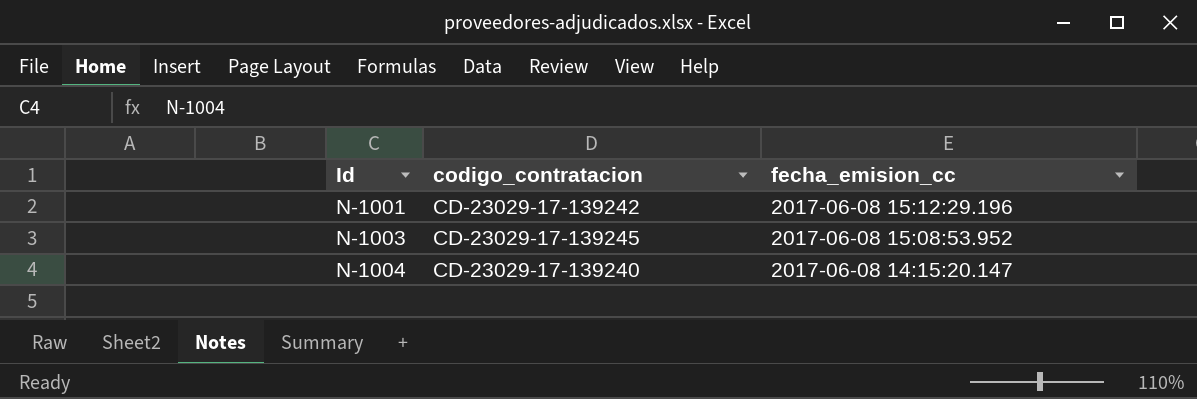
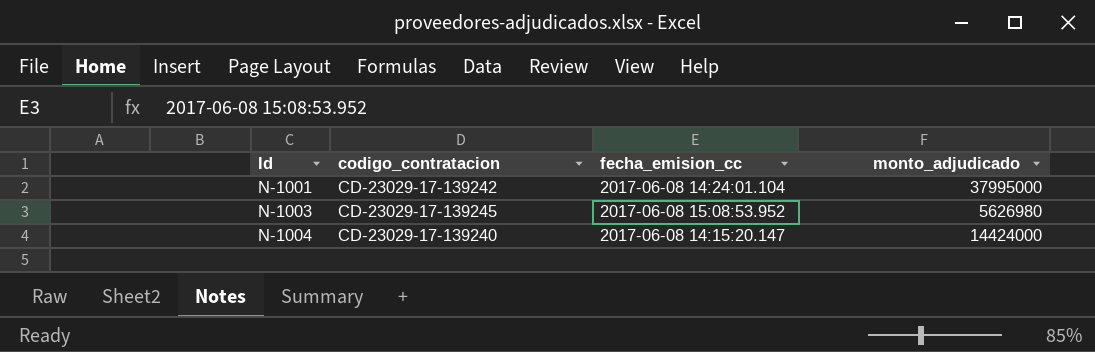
column monto_adjudicado | position: none -> 4
N-1001 | fecha_emision_cc: 2017-06-08 15:12:29.196 -> 2017-06-08 14:24:01.104

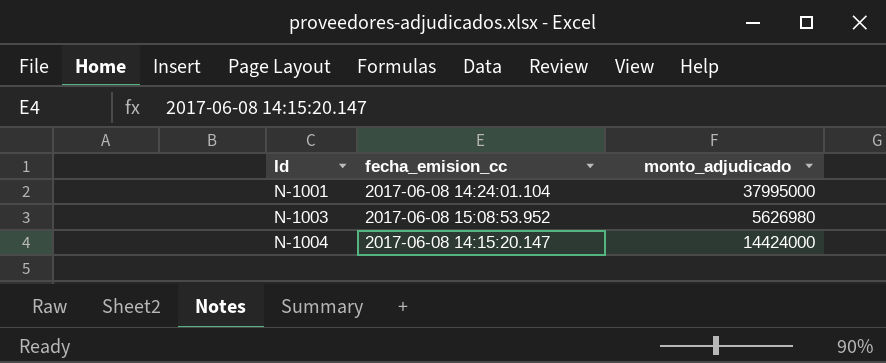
column codigo_contratacion | position: 2 -> none

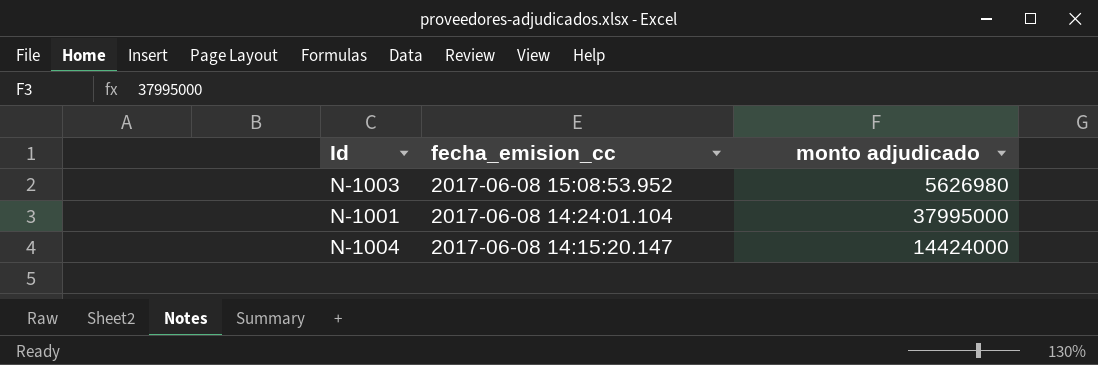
row order: Id ascending -> fecha_emision_cc descending
column name: monto_adjudicado -> monto adjudicado

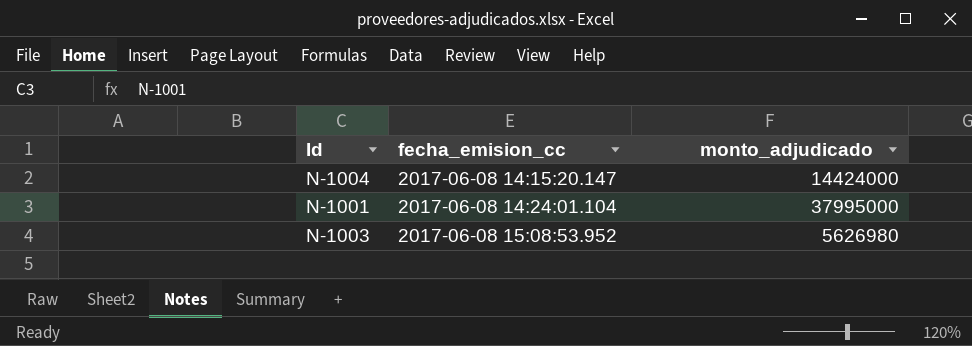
row order: fecha_emision_cc descending -> fecha_emision_cc ascending
column name: monto adjudicado -> monto_adjudicado

